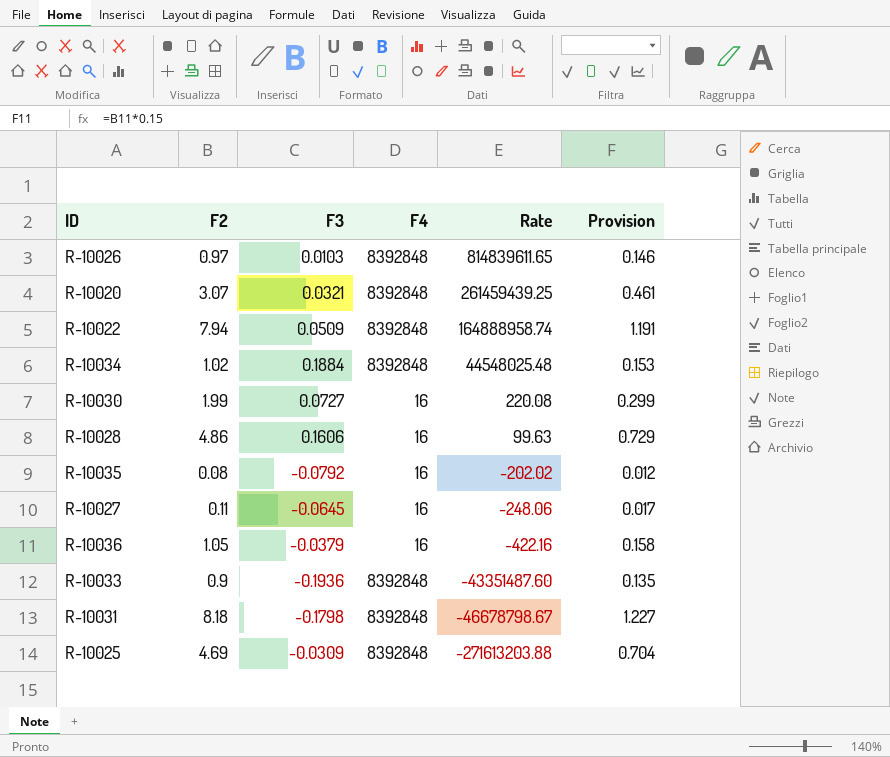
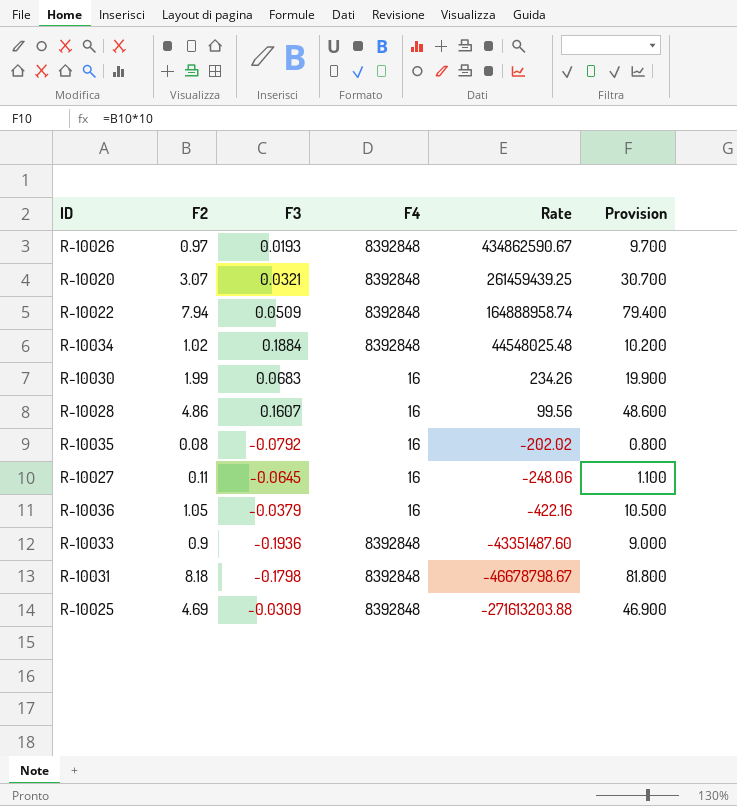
column Provision | formula: [F2] * 0.15 -> [F2] * 10
R-10026 | F3: 0.0103 -> 0.0193
R-10026 | Rate: 814839611.65 -> 434862590.67
R-10030 | F3: 0.0727 -> 0.0683
R-10030 | Rate: 220.08 -> 234.26
R-10028 | F3: 0.1606 -> 0.1607
R-10028 | Rate: 99.63 -> 99.56

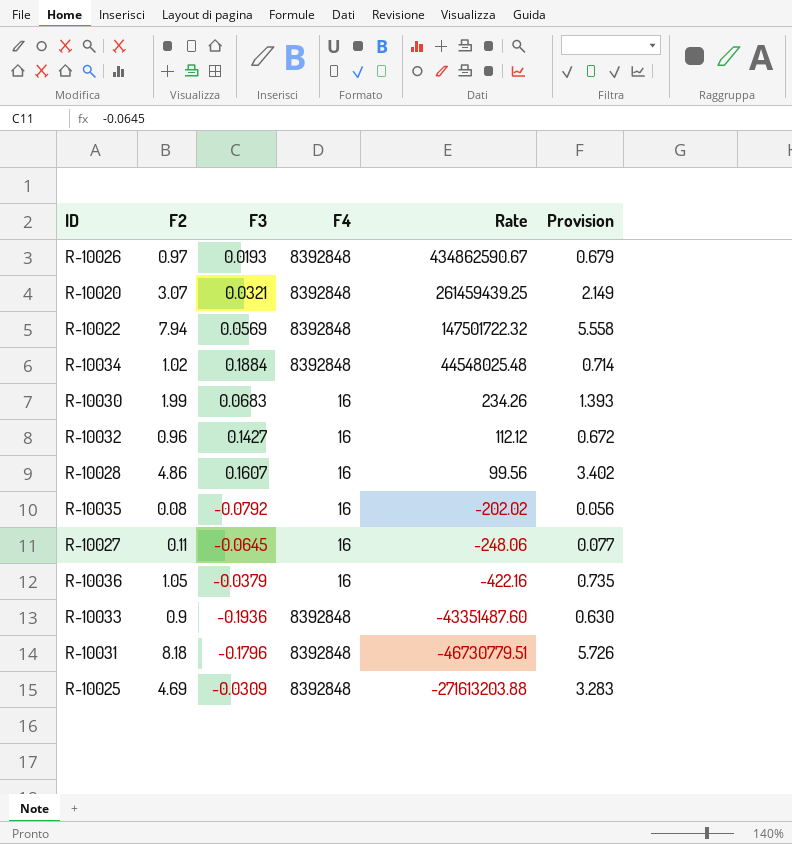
column Provision | formula: [F2] * 10 -> [F2] * 0.7
R-10022 | F3: 0.0509 -> 0.0569
R-10022 | Rate: 164888958.74 -> 147501722.32
row R-10032: none -> 0.96 | 0.1427 | 16 | 112.12 | 0.672
R-10031 | F3: -0.1798 -> -0.1796
R-10031 | Rate: -46678798.67 -> -46730779.51

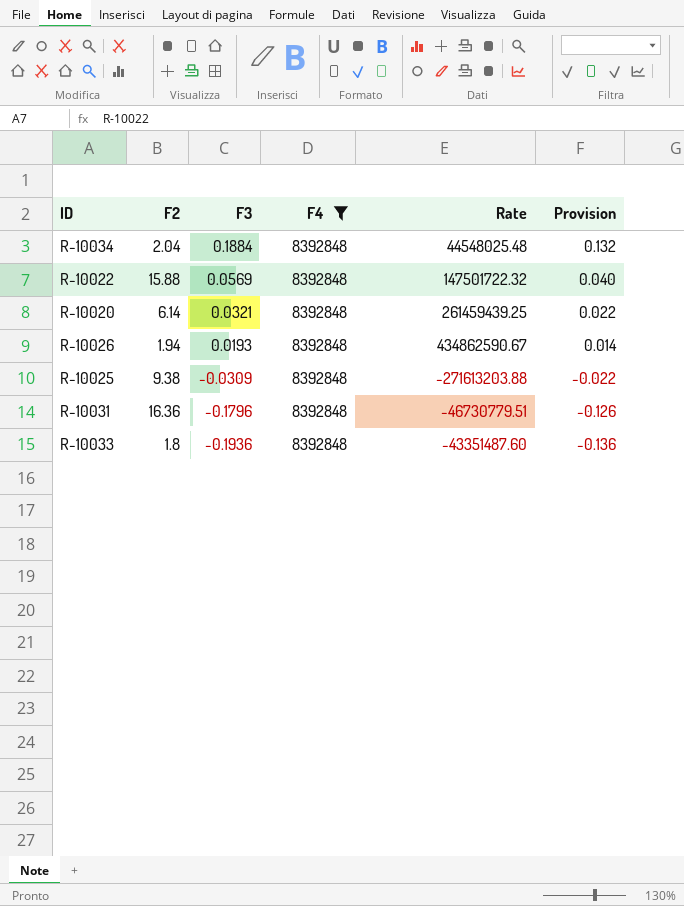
filter: none -> F4 = 8392848
row order: Rate descending -> F3 descending
column Provision | formula: [F2] * 0.7 -> [F3] * 0.7
R-10034 | F2: 1.02 -> 2.04
R-10022 | F2: 7.94 -> 15.88
R-10020 | F2: 3.07 -> 6.14
R-10026 | F2: 0.97 -> 1.94
R-10025 | F2: 4.69 -> 9.38
R-10031 | F2: 8.18 -> 16.36
R-10033 | F2: 0.9 -> 1.8

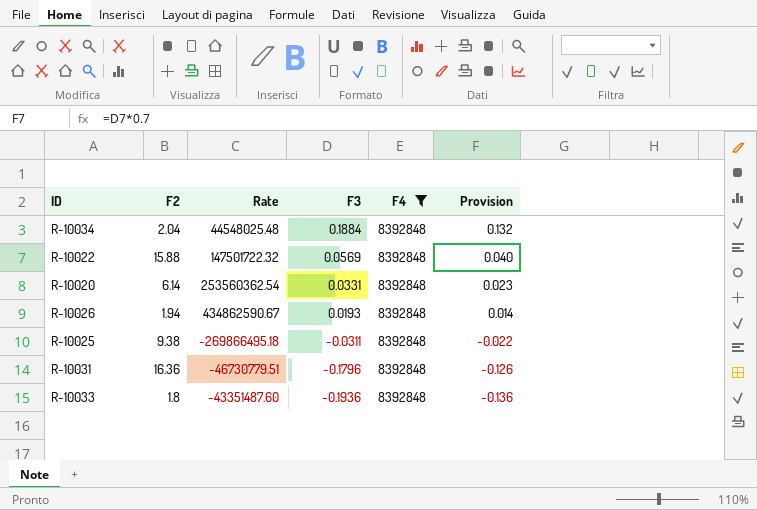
column Rate | position: 5 -> 3
R-10020 | Rate: 261459439.25 -> 253560362.54
R-10020 | F3: 0.0321 -> 0.0331
R-10020 | Provision: 0.022 -> 0.023
R-10025 | Rate: -271613203.88 -> -269866495.18
R-10025 | F3: -0.0309 -> -0.0311

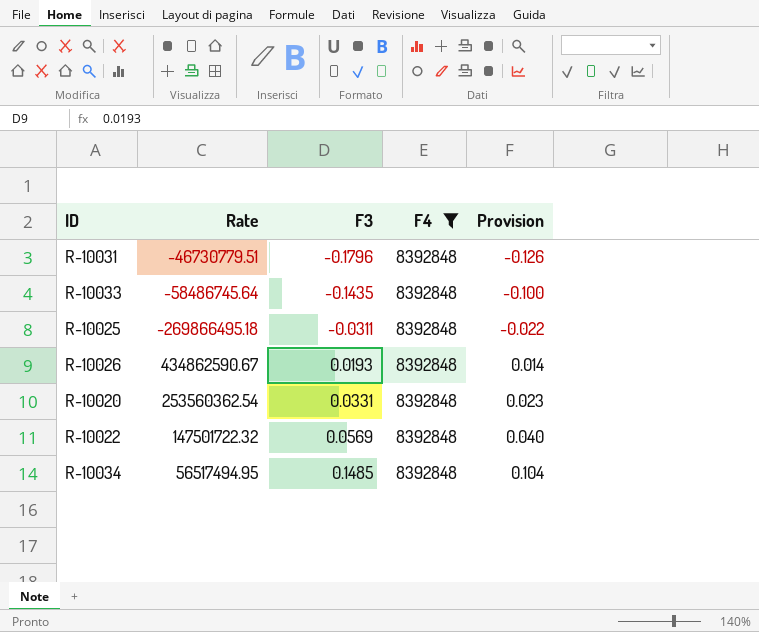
row order: F3 descending -> F3 ascending
column F2 | position: 2 -> none
R-10033 | Rate: -43351487.60 -> -58486745.64
R-10033 | F3: -0.1936 -> -0.1435
R-10033 | Provision: -0.136 -> -0.100
R-10034 | Rate: 44548025.48 -> 56517494.95
R-10034 | F3: 0.1884 -> 0.1485
R-10034 | Provision: 0.132 -> 0.104

